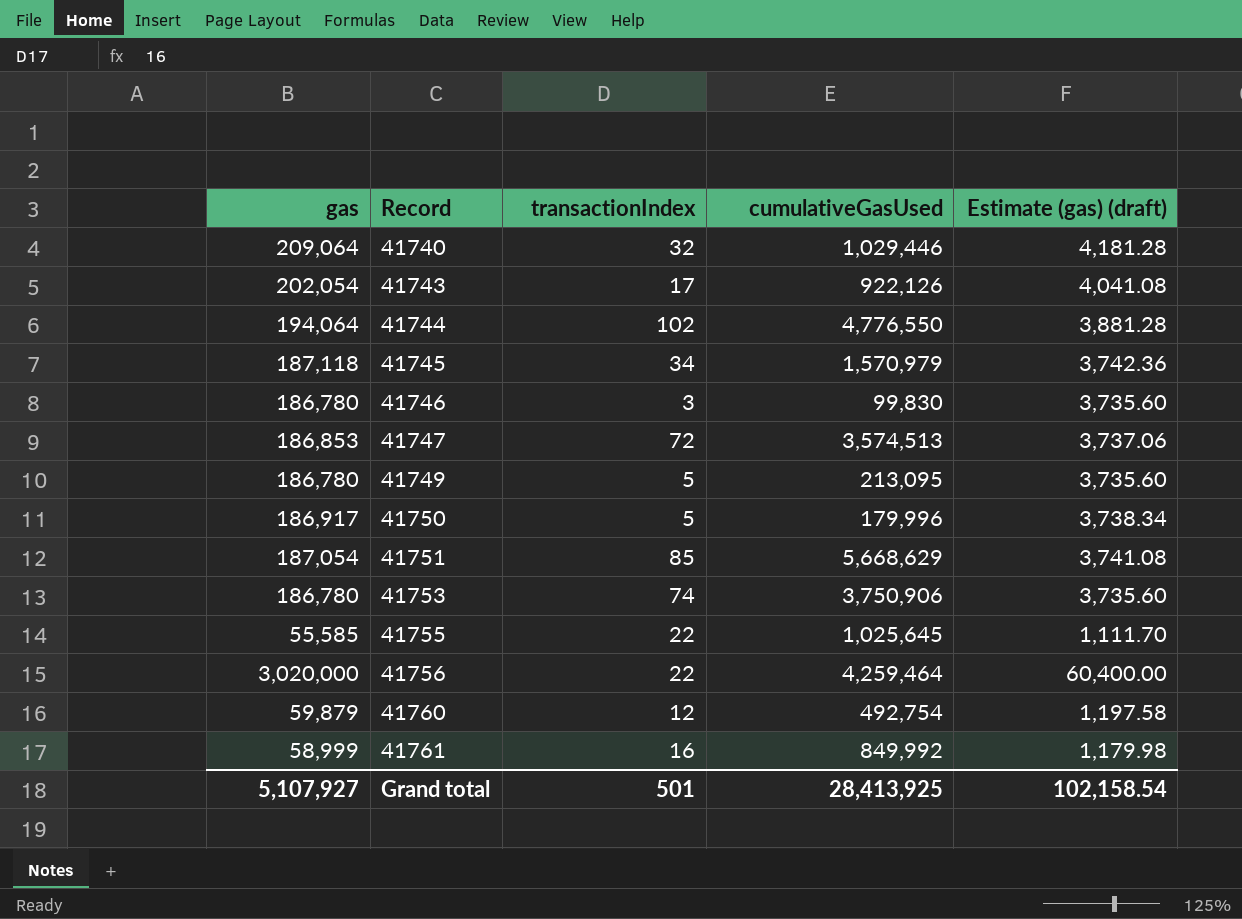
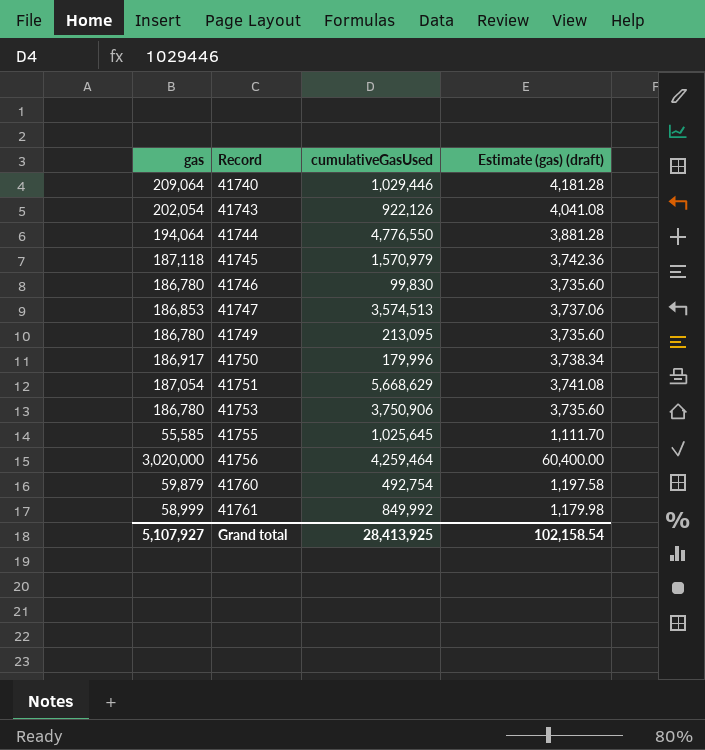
column transactionIndex | position: 3 -> none

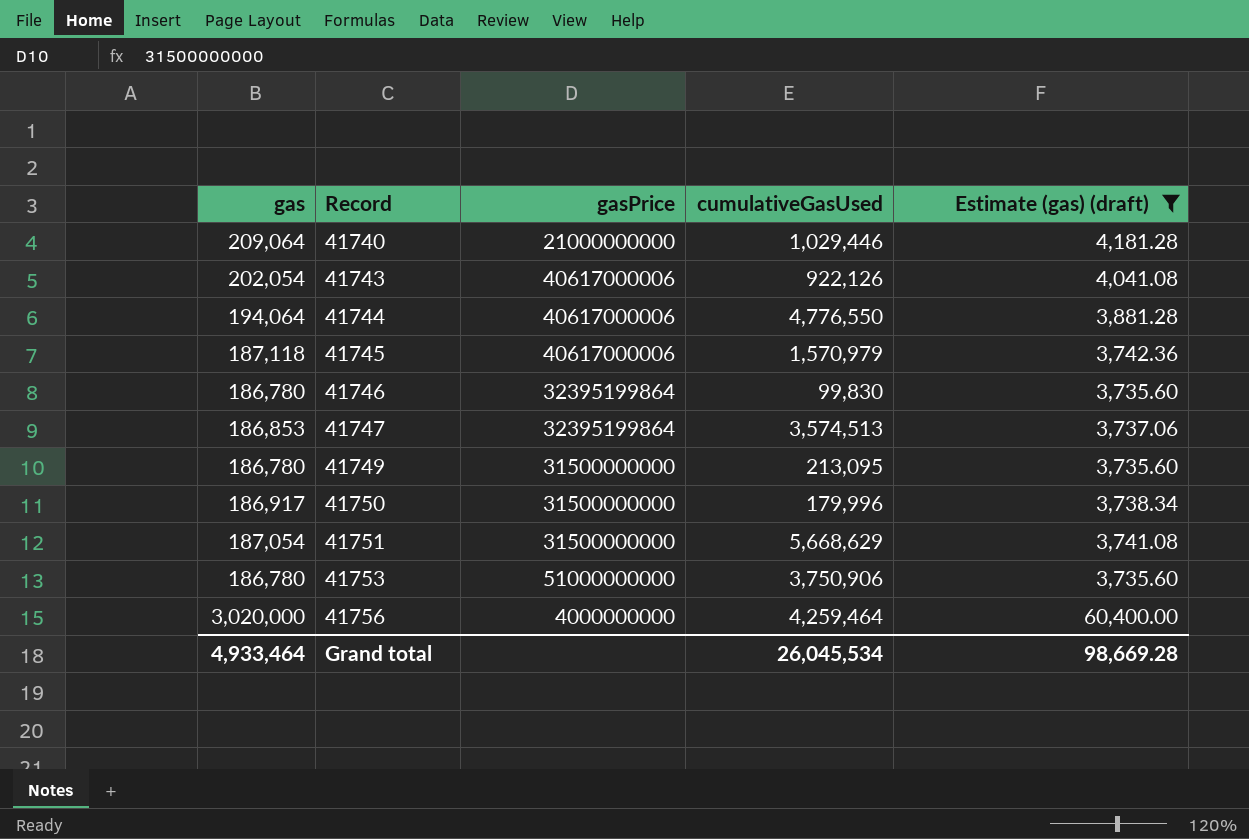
filter: none -> Estimate (gas) (draft) >= 3,735.60
column gasPrice | position: none -> 3
Grand total | gas: 5,107,927 -> 4,933,464
Grand total | cumulativeGasUsed: 28,413,925 -> 26,045,534
Grand total | Estimate (gas) (draft): 102,158.54 -> 98,669.28

